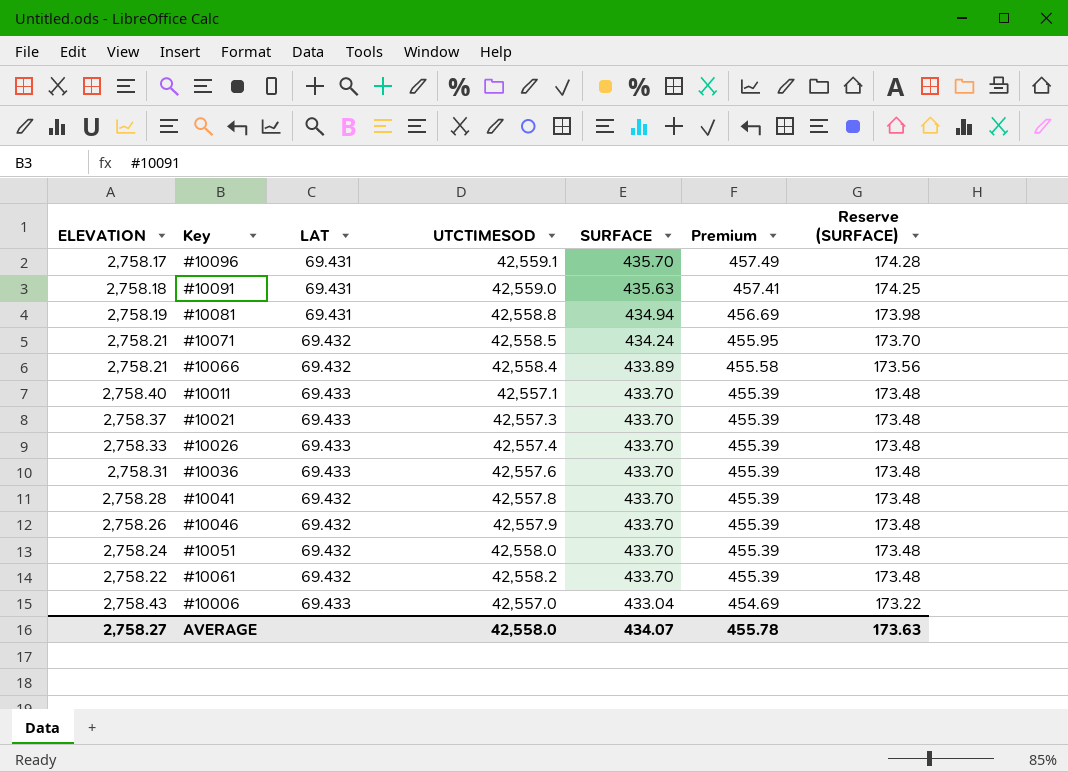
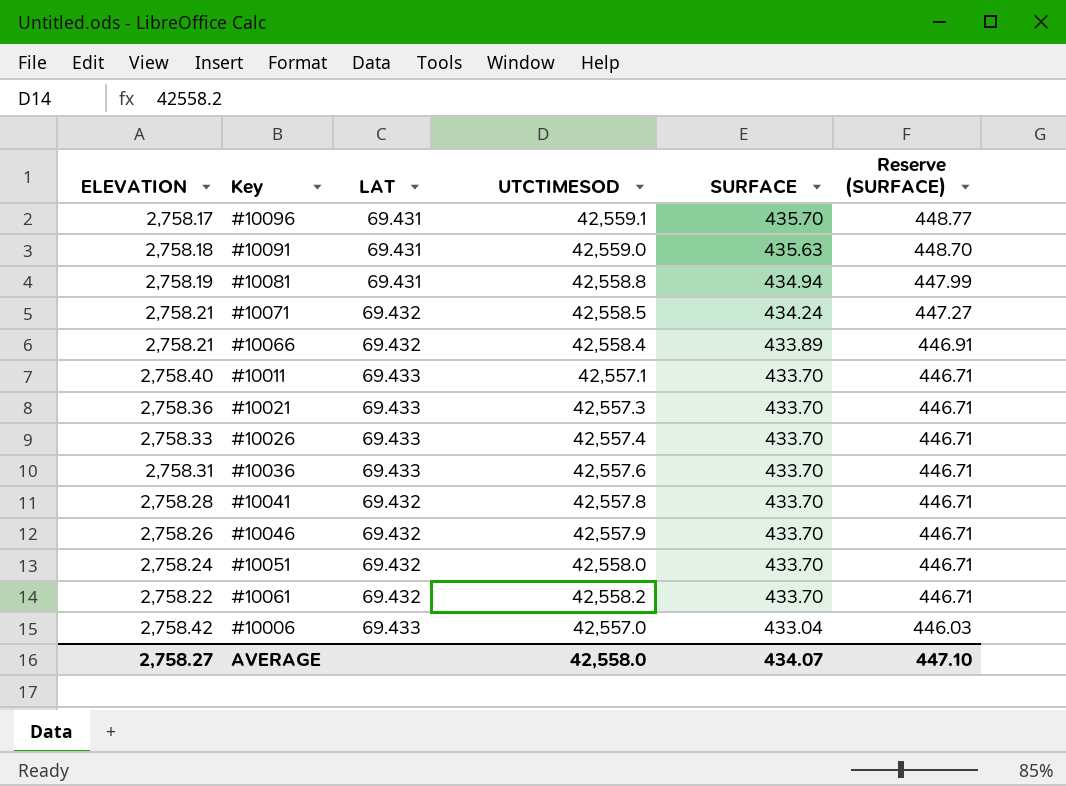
column Premium | formula: [SURFACE] * 1.05 -> none
column Reserve (SURFACE) | formula: [SURFACE] * 0.4 -> [SURFACE] * 1.03
#10021 | ELEVATION: 2,758.37 -> 2,758.36
#10006 | ELEVATION: 2,758.43 -> 2,758.42
AVERAGE | Reserve (SURFACE): 173.63 -> 447.10

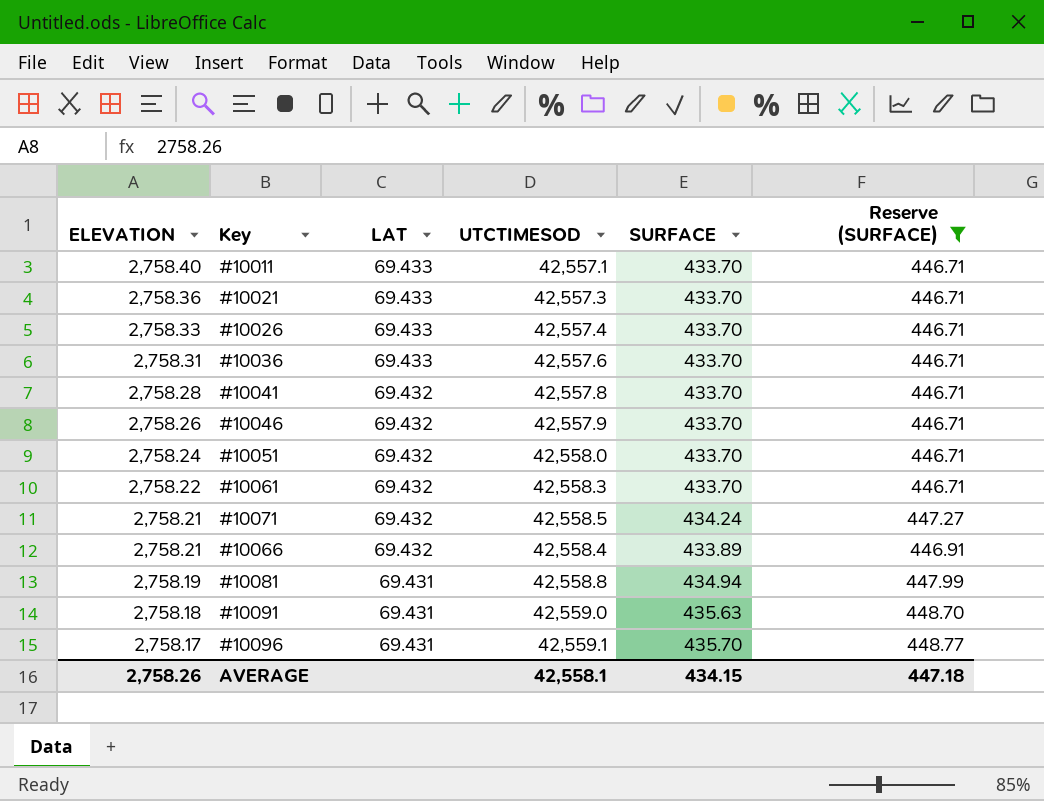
filter: none -> Reserve (SURFACE) != 446.03
row order: SURFACE descending -> ELEVATION descending
#10061 | UTCTIMESOD: 42,558.2 -> 42,558.3
AVERAGE | ELEVATION: 2,758.27 -> 2,758.26
AVERAGE | UTCTIMESOD: 42,558.0 -> 42,558.1
AVERAGE | SURFACE: 434.07 -> 434.15
AVERAGE | Reserve (SURFACE): 447.10 -> 447.18

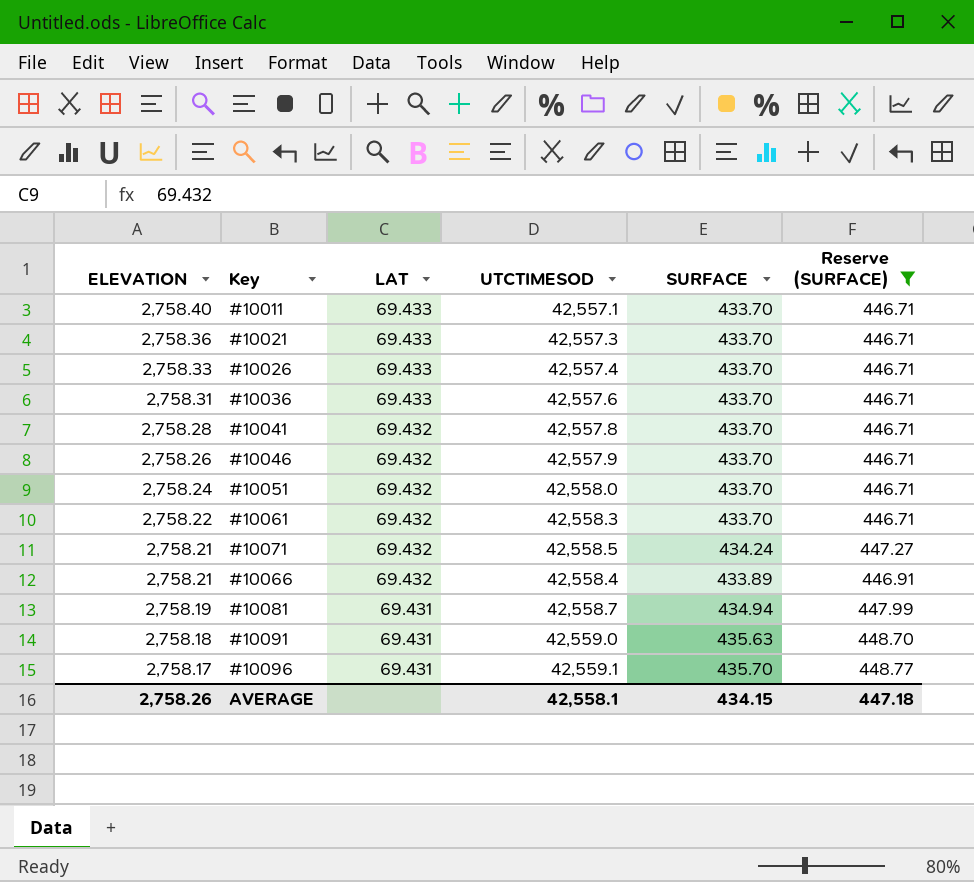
#10081 | UTCTIMESOD: 42,558.8 -> 42,558.7

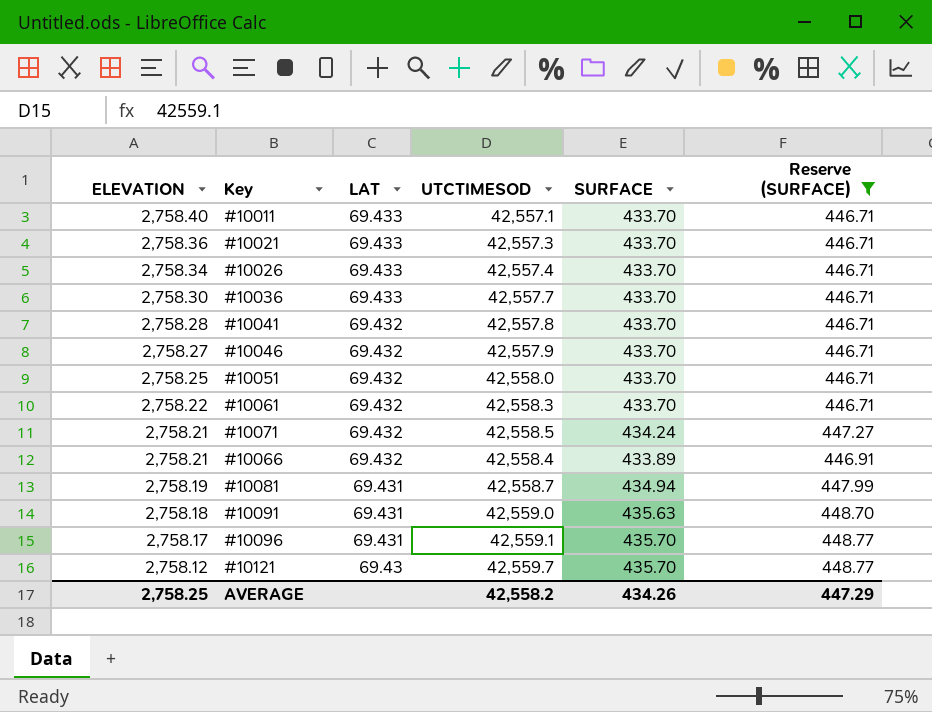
#10026 | ELEVATION: 2,758.33 -> 2,758.34
#10036 | ELEVATION: 2,758.31 -> 2,758.30
#10036 | UTCTIMESOD: 42,557.6 -> 42,557.7
#10046 | ELEVATION: 2,758.26 -> 2,758.27
#10051 | ELEVATION: 2,758.24 -> 2,758.25
row #10121: none -> 2,758.12 | 69.43 | 42,559.7 | 435.70 | 448.77
AVERAGE | ELEVATION: 2,758.26 -> 2,758.25
AVERAGE | UTCTIMESOD: 42,558.1 -> 42,558.2
AVERAGE | SURFACE: 434.15 -> 434.26
AVERAGE | Reserve (SURFACE): 447.18 -> 447.29

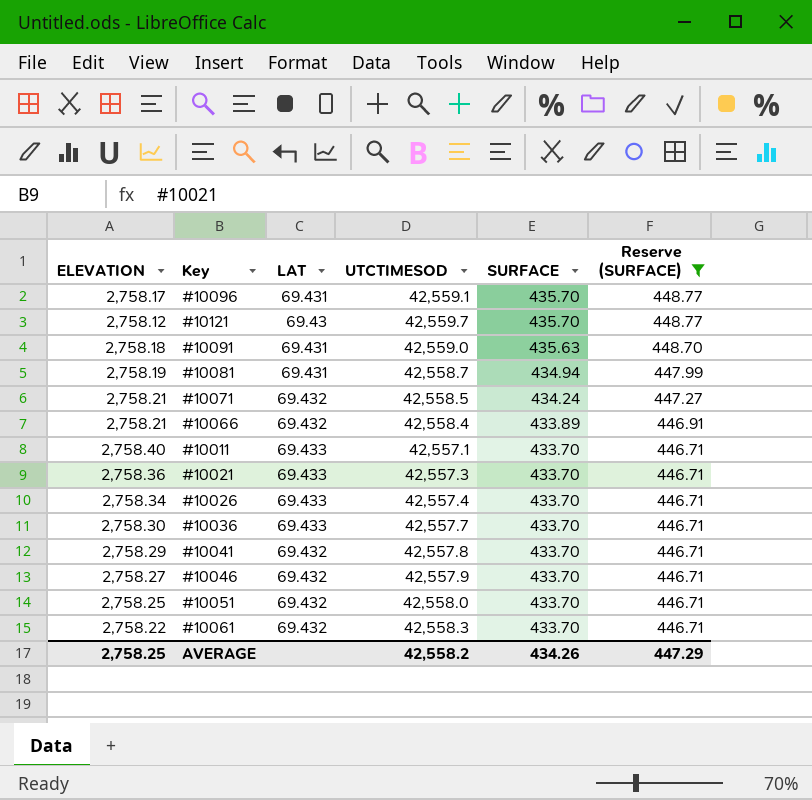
row order: ELEVATION descending -> SURFACE descending
#10041 | ELEVATION: 2,758.28 -> 2,758.29

